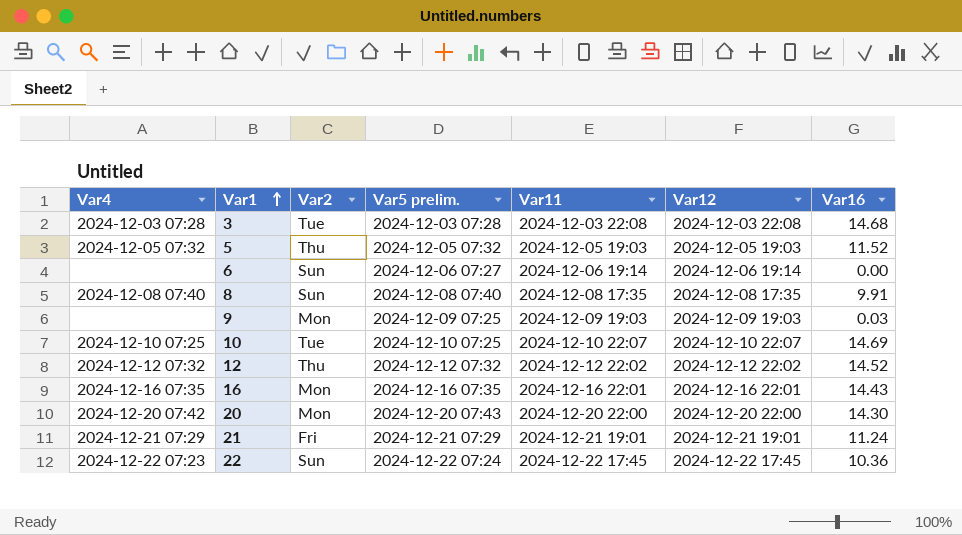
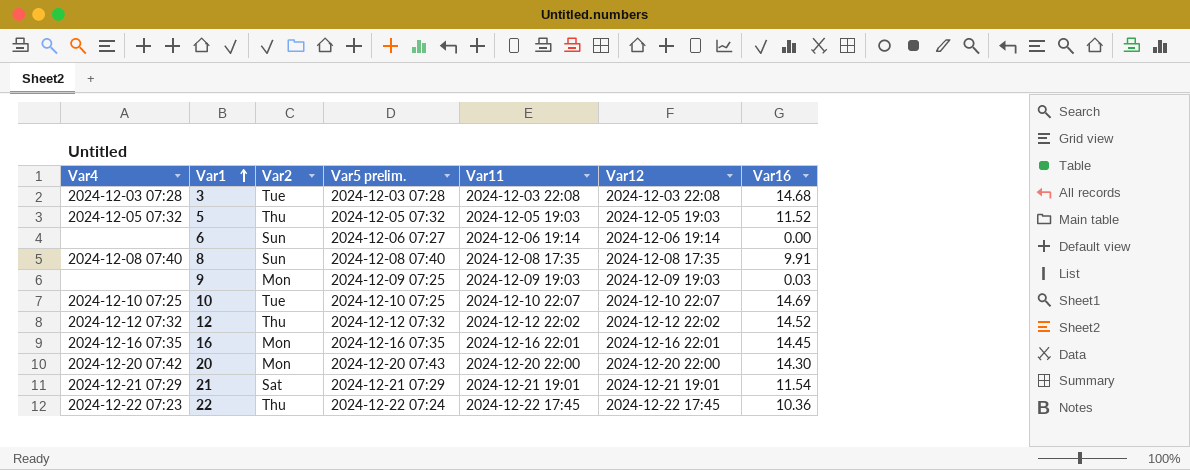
16 | Var16: 14.43 -> 14.45
21 | Var2: Fri -> Sat
21 | Var16: 11.24 -> 11.54
22 | Var2: Sun -> Thu

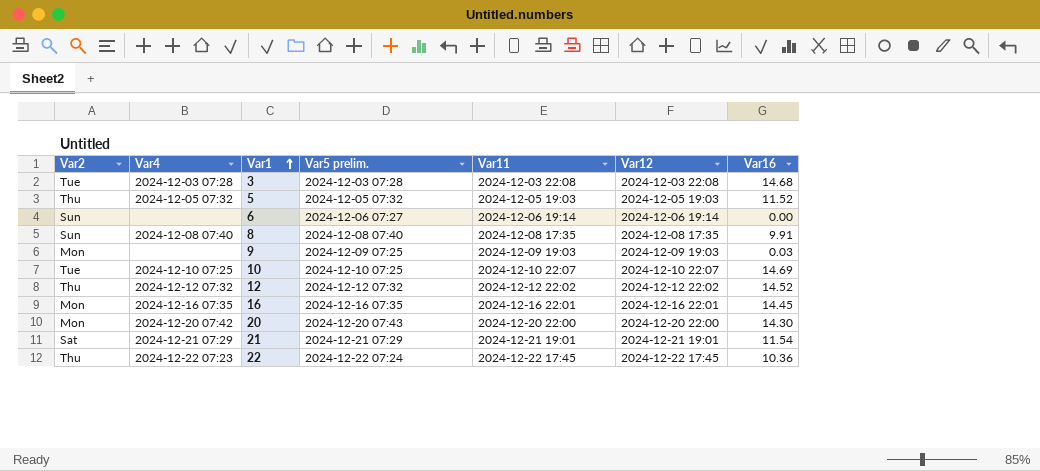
column Var2 | position: 3 -> 1

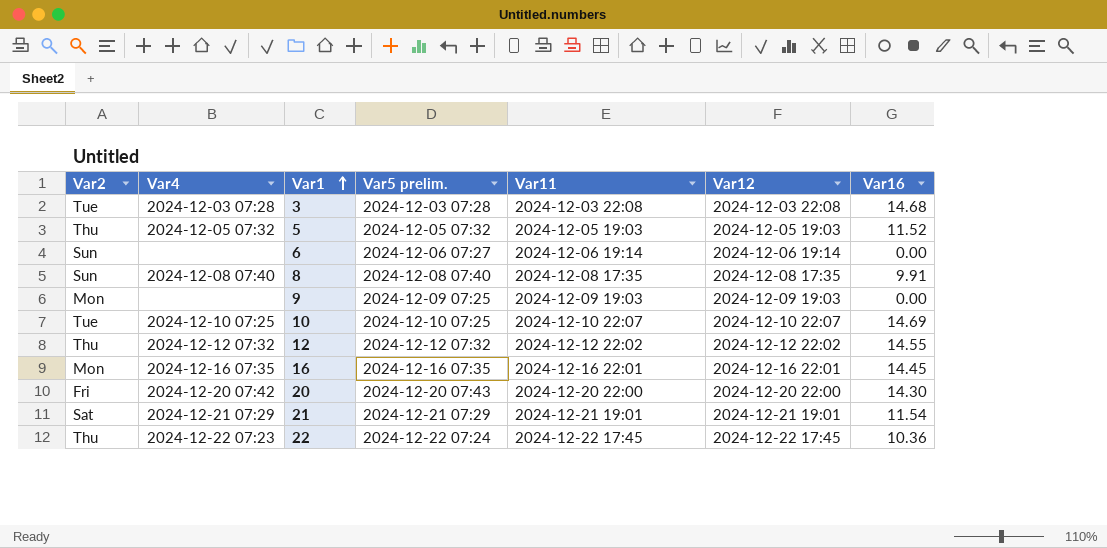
9 | Var16: 0.03 -> 0.00
12 | Var16: 14.52 -> 14.55
20 | Var2: Mon -> Fri

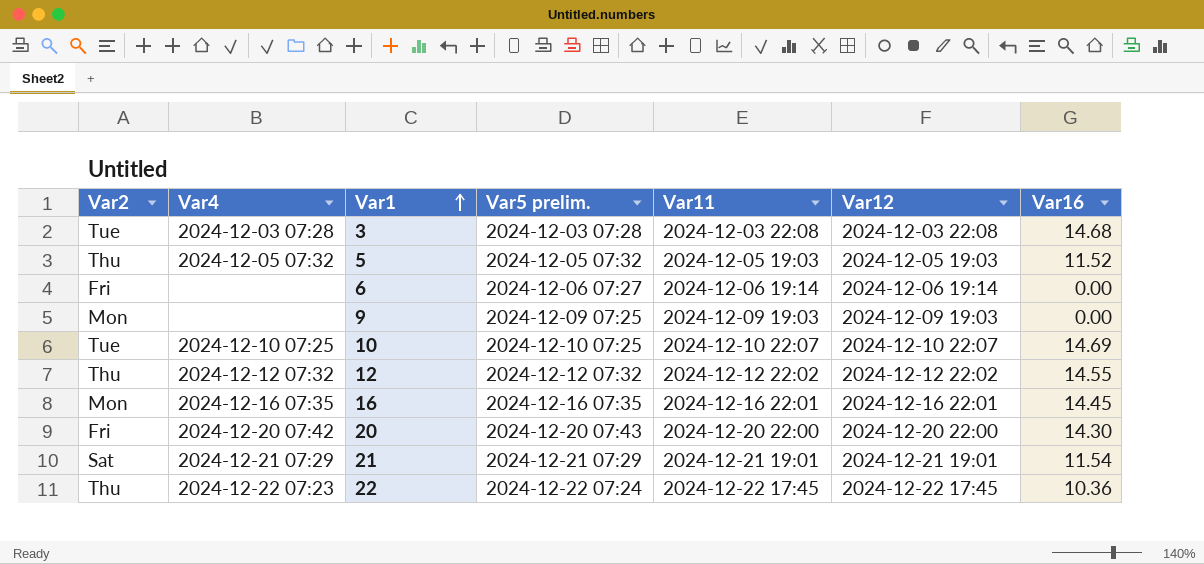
row 8: Sun | 2024-12-08 07:40 | 2024-12-08 07:40 | 2024-12-08 17:35 | 2024-12-08 17:35 | 9.91 -> none
6 | Var2: Sun -> Fri

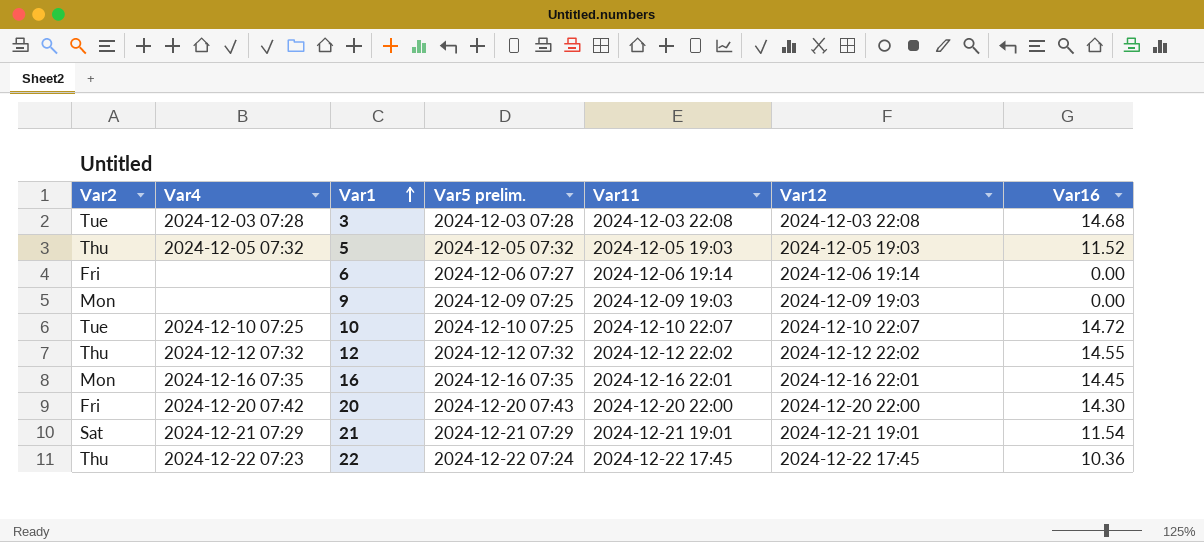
10 | Var16: 14.69 -> 14.72

